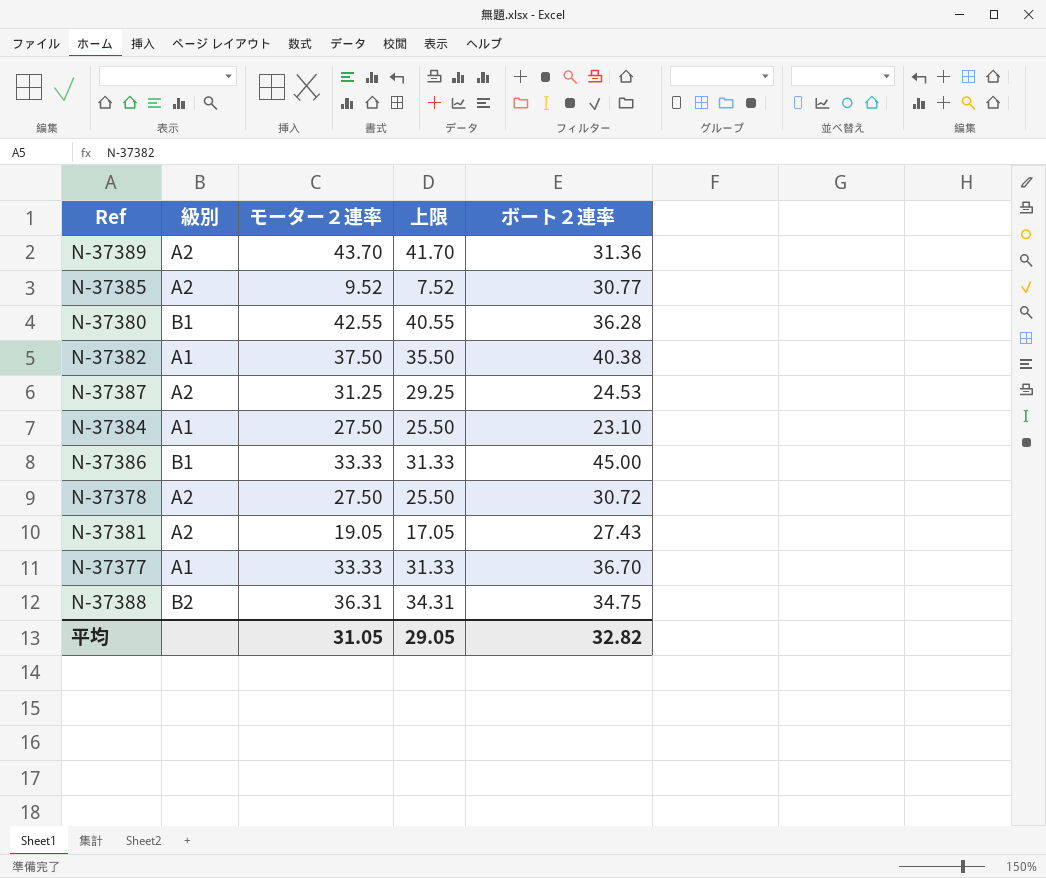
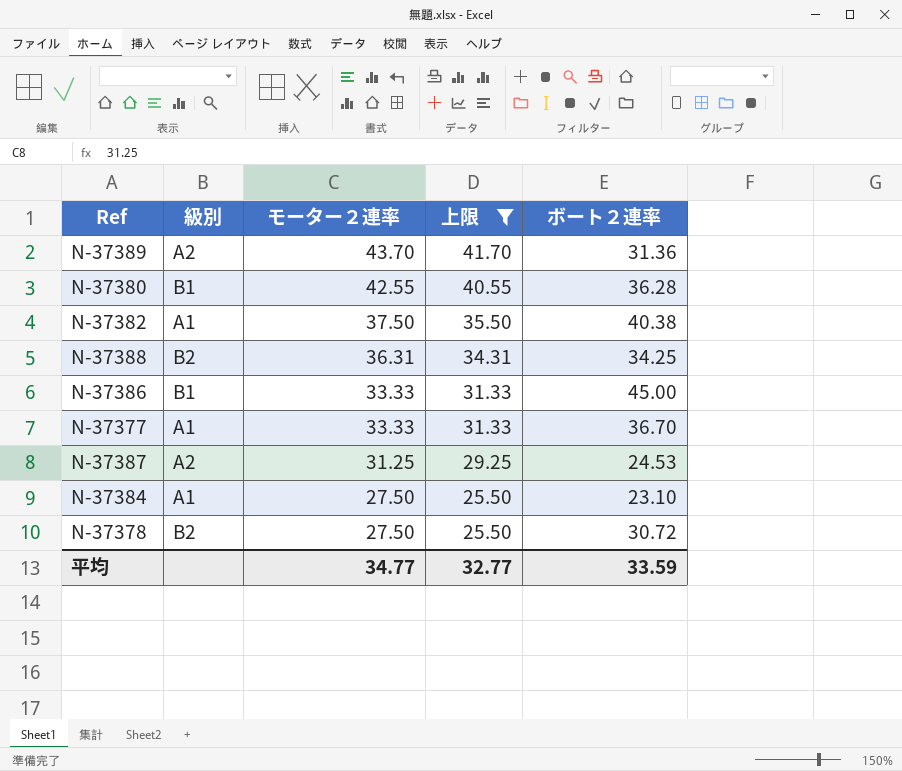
filter: none -> 上限 >= 25.50
row order: none -> モーター２連率 descending
N-37388 | ボート２連率: 34.75 -> 34.25
N-37378 | 級別: A2 -> B2
平均 | モーター２連率: 31.05 -> 34.77
平均 | 上限: 29.05 -> 32.77
平均 | ボート２連率: 32.82 -> 33.59

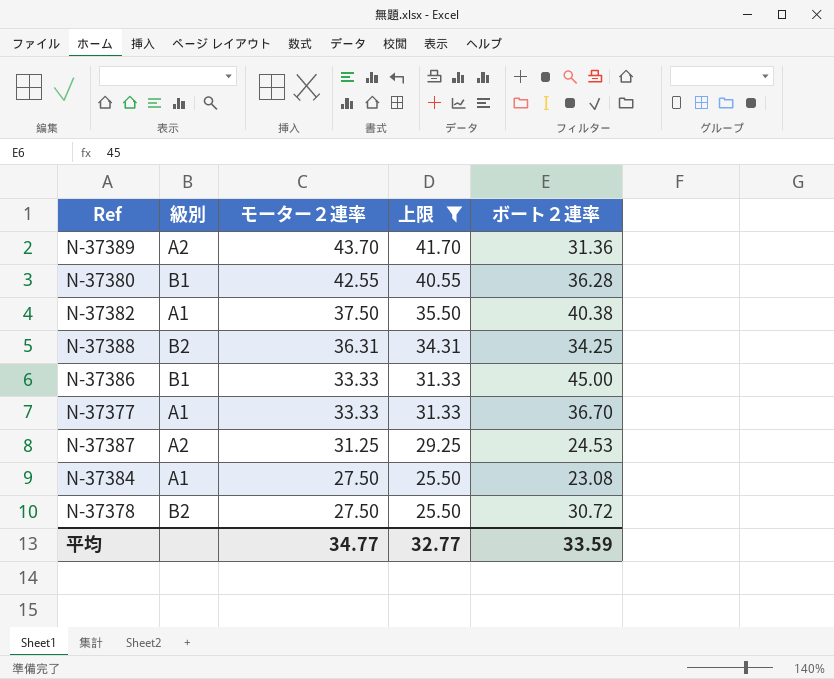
N-37384 | ボート２連率: 23.10 -> 23.08

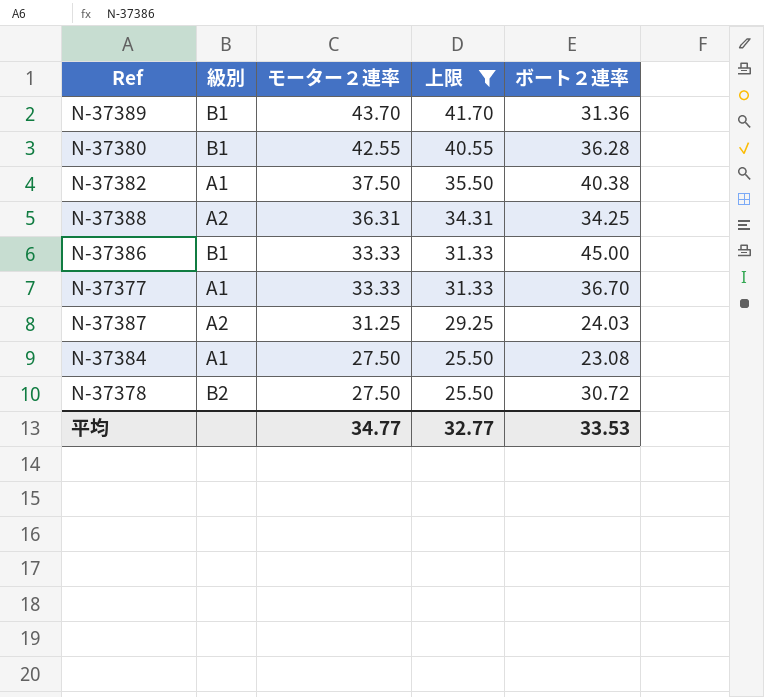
N-37389 | 級別: A2 -> B1
N-37388 | 級別: B2 -> A2
N-37387 | ボート２連率: 24.53 -> 24.03
平均 | ボート２連率: 33.59 -> 33.53

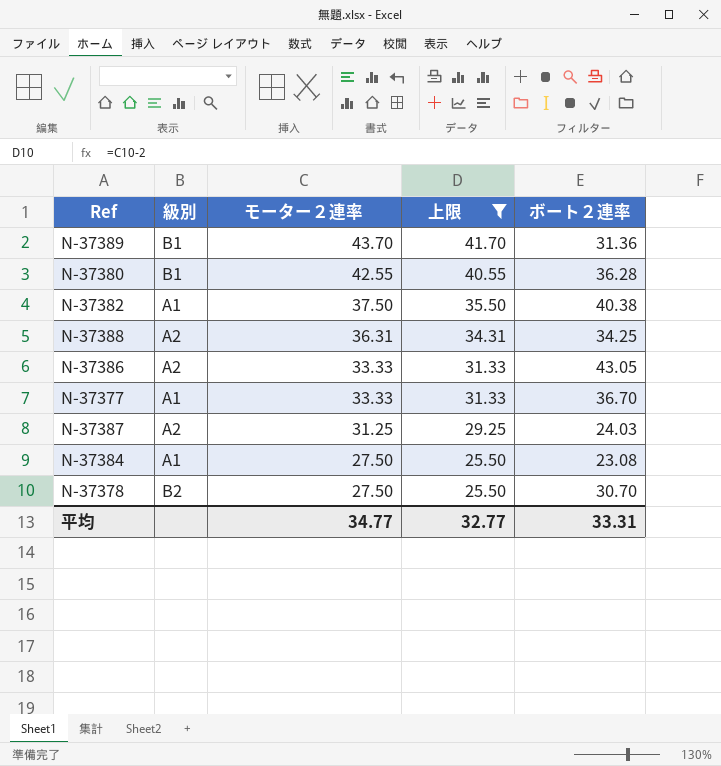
N-37386 | 級別: B1 -> A2
N-37386 | ボート２連率: 45.00 -> 43.05
N-37378 | ボート２連率: 30.72 -> 30.70
平均 | ボート２連率: 33.53 -> 33.31

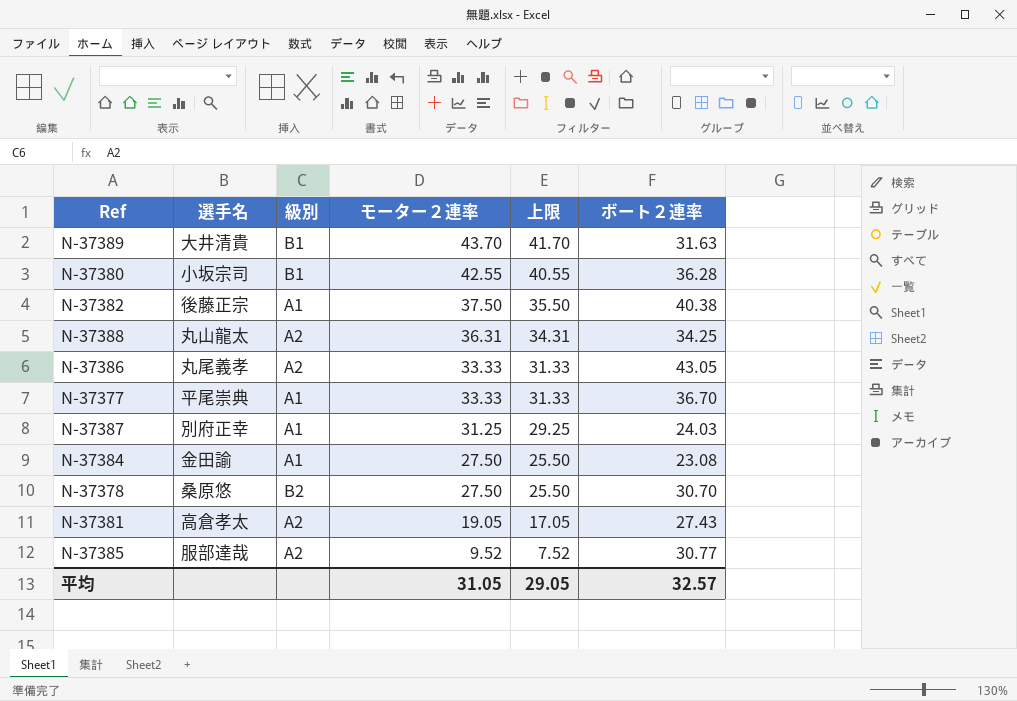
filter: 上限 >= 25.50 -> none
column 選手名 | position: none -> 2
N-37389 | ボート２連率: 31.36 -> 31.63
N-37387 | 級別: A2 -> A1
平均 | モーター２連率: 34.77 -> 31.05
平均 | 上限: 32.77 -> 29.05
平均 | ボート２連率: 33.31 -> 32.57

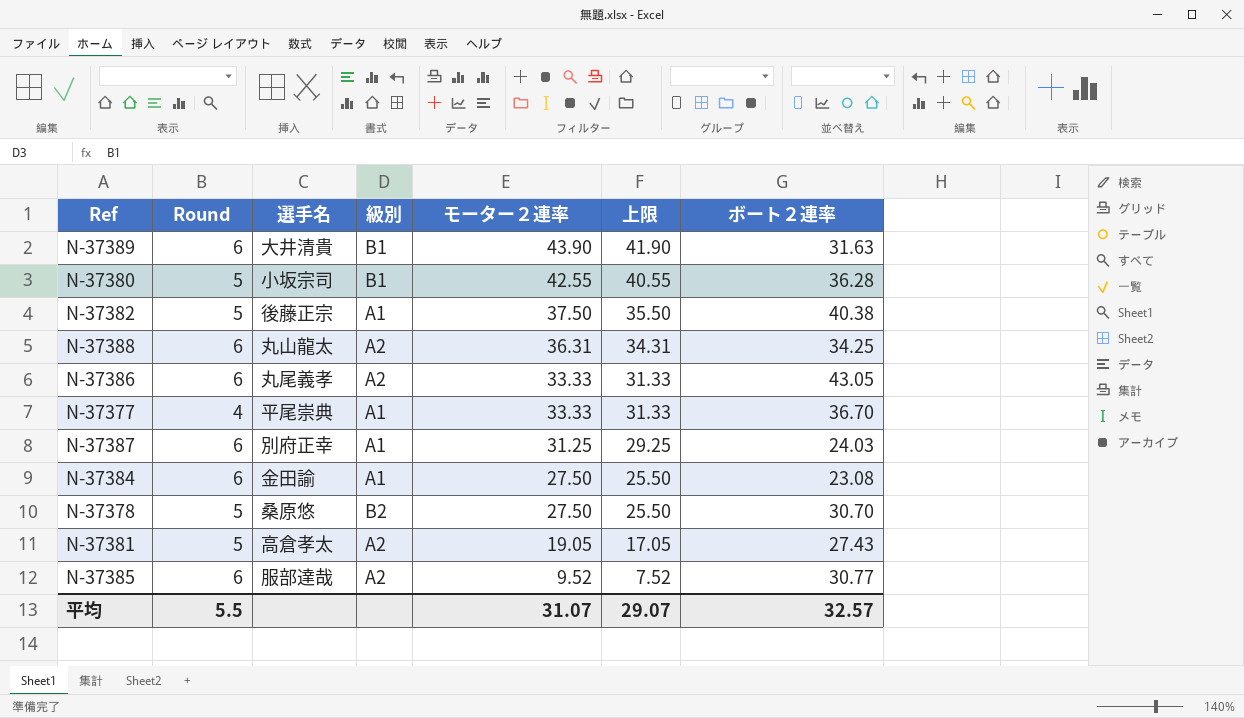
column Round | position: none -> 2
N-37389 | モーター２連率: 43.70 -> 43.90
N-37389 | 上限: 41.70 -> 41.90
平均 | モーター２連率: 31.05 -> 31.07
平均 | 上限: 29.05 -> 29.07

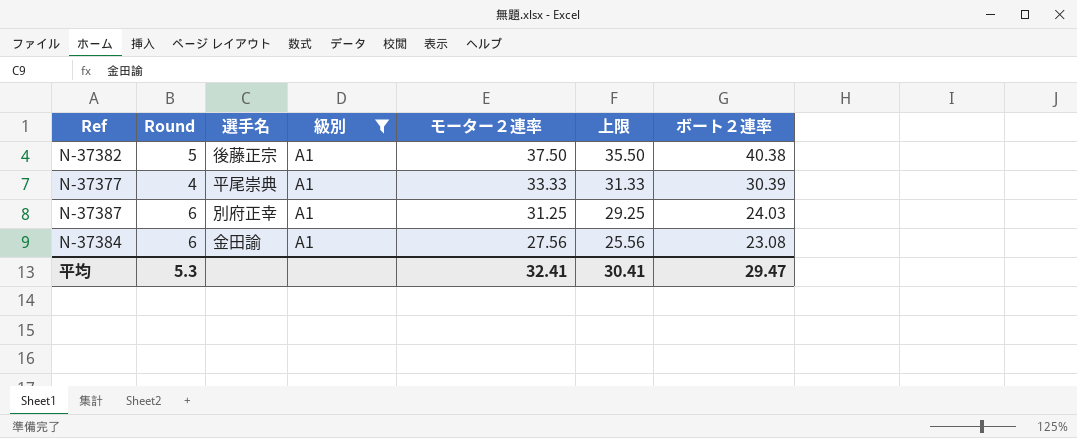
filter: none -> 級別 = A1
N-37377 | ボート２連率: 36.70 -> 30.39
N-37384 | モーター２連率: 27.50 -> 27.56
N-37384 | 上限: 25.50 -> 25.56
平均 | Round: 5.5 -> 5.3
平均 | モーター２連率: 31.07 -> 32.41
平均 | 上限: 29.07 -> 30.41
平均 | ボート２連率: 32.57 -> 29.47

